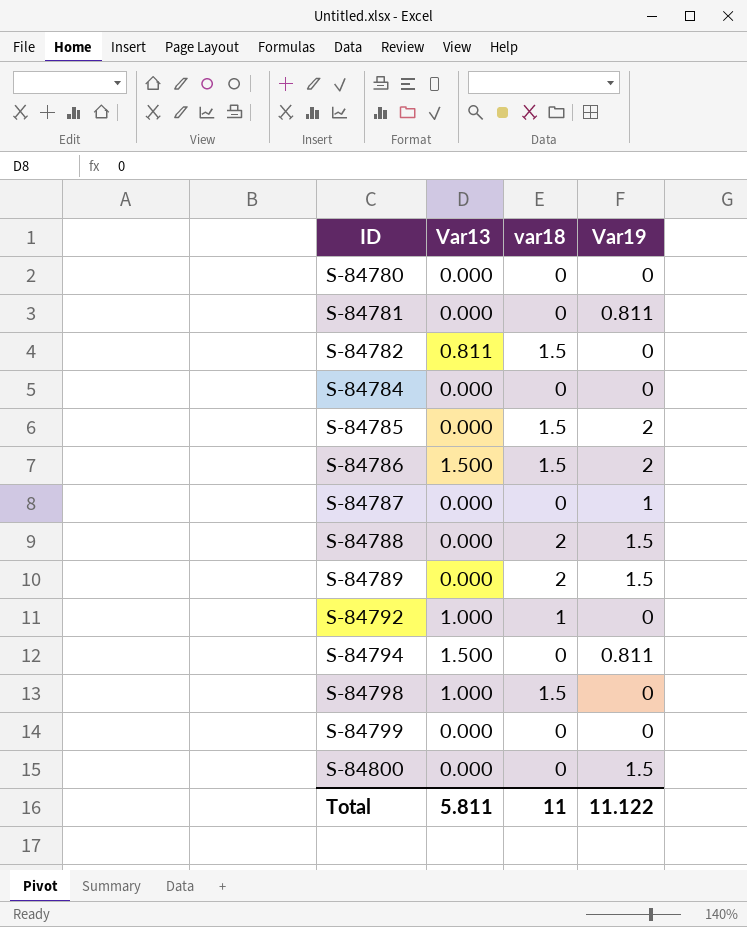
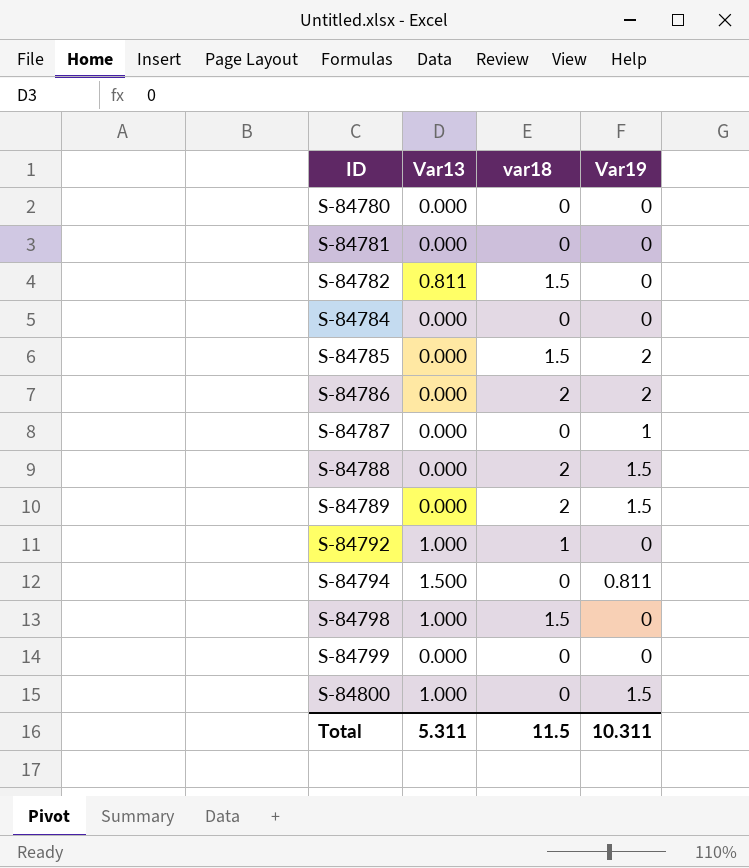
S-84781 | Var19: 0.811 -> 0
S-84786 | Var13: 1.500 -> 0.000
S-84786 | var18: 1.5 -> 2
S-84800 | Var13: 0.000 -> 1.000
Total | Var13: 5.811 -> 5.311
Total | var18: 11 -> 11.5
Total | Var19: 11.122 -> 10.311

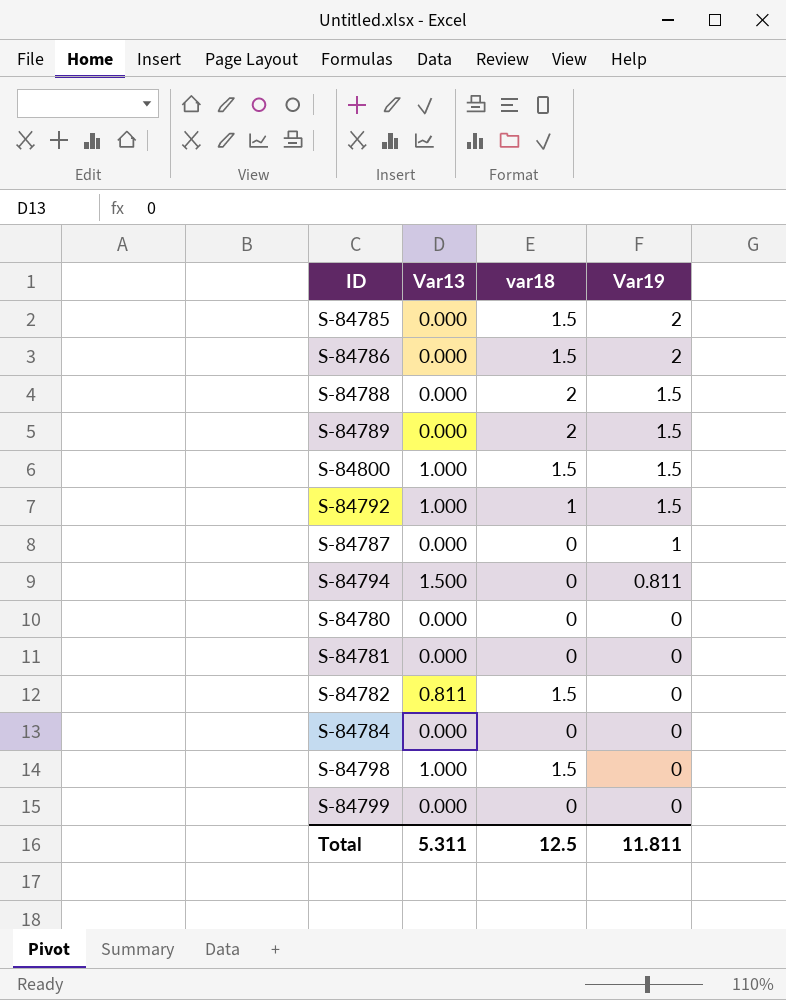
row order: ID ascending -> Var19 descending
S-84786 | var18: 2 -> 1.5
S-84800 | var18: 0 -> 1.5
S-84792 | Var19: 0 -> 1.5
Total | var18: 11.5 -> 12.5
Total | Var19: 10.311 -> 11.811

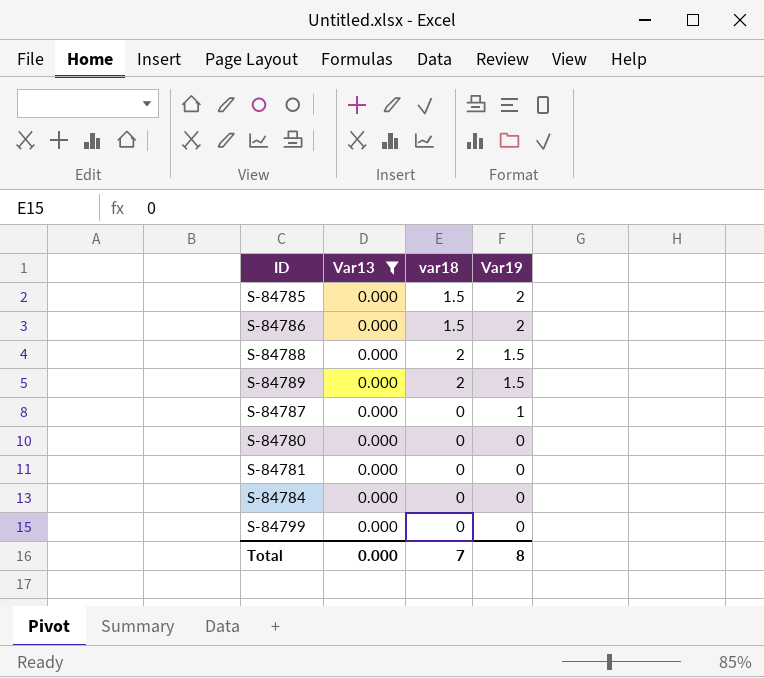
filter: none -> Var13 = 0.000
Total | Var13: 5.311 -> 0.000
Total | var18: 12.5 -> 7
Total | Var19: 11.811 -> 8

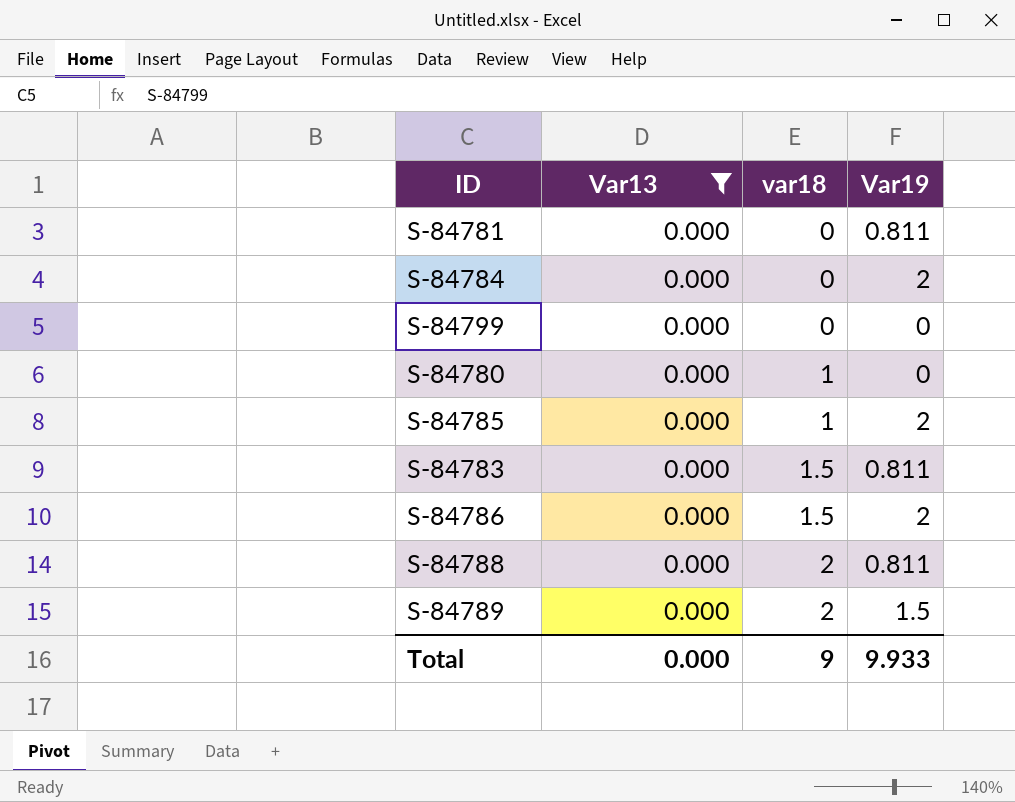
row order: Var19 descending -> var18 ascending
row S-84787: 0.000 | 0 | 1 -> none
S-84781 | Var19: 0 -> 0.811
S-84784 | Var19: 0 -> 2
S-84780 | var18: 0 -> 1
S-84785 | var18: 1.5 -> 1
row S-84783: none -> 0.000 | 1.5 | 0.811
S-84788 | Var19: 1.5 -> 0.811
Total | var18: 7 -> 9
Total | Var19: 8 -> 9.933

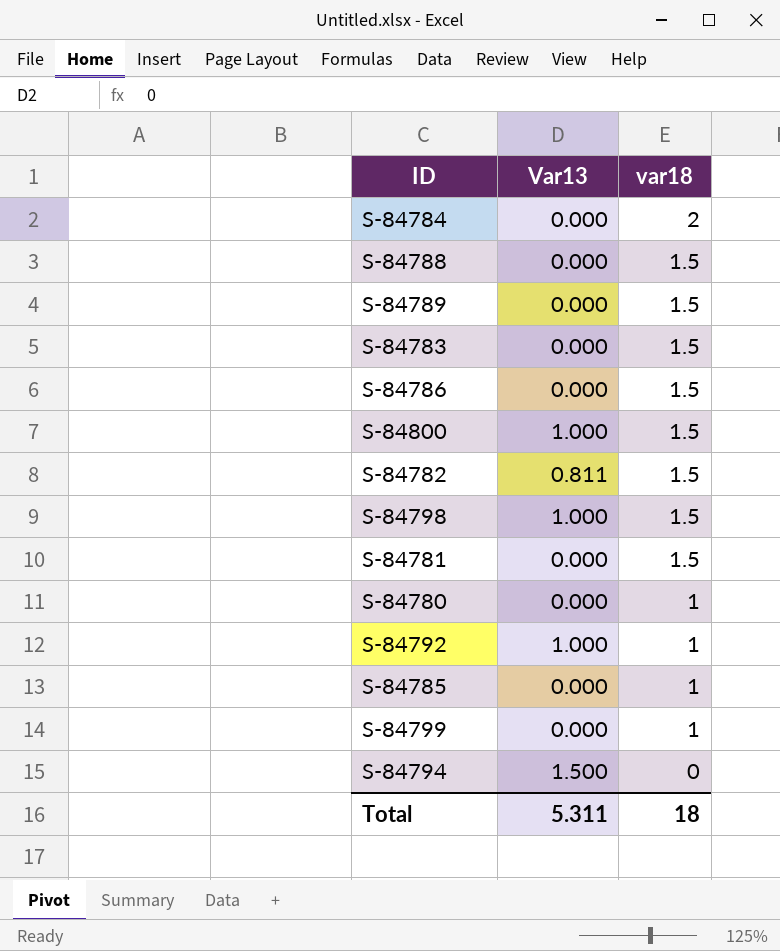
filter: Var13 = 0.000 -> none
row order: var18 ascending -> var18 descending
column Var19 | position: 4 -> none
S-84784 | var18: 0 -> 2
S-84788 | var18: 2 -> 1.5
S-84789 | var18: 2 -> 1.5
S-84781 | var18: 0 -> 1.5
S-84799 | var18: 0 -> 1
Total | Var13: 0.000 -> 5.311
Total | var18: 9 -> 18

